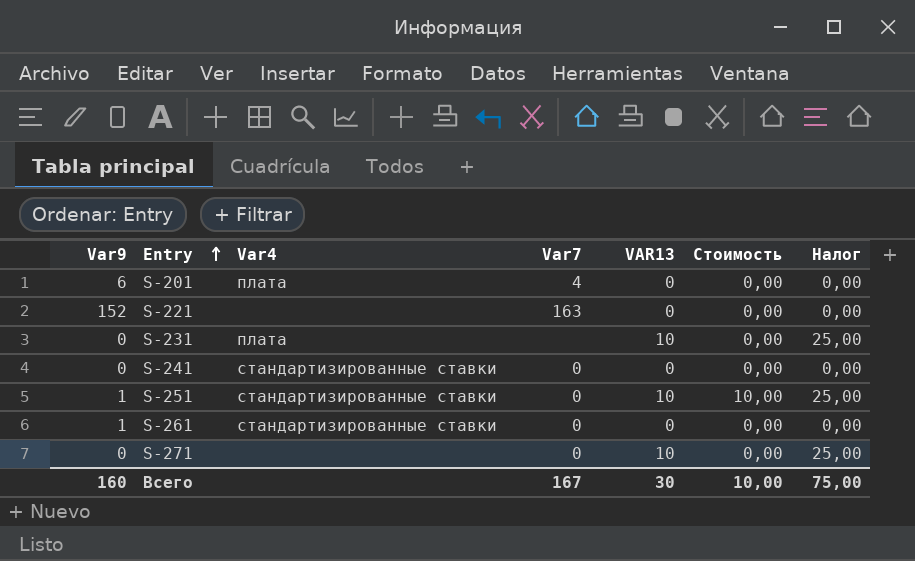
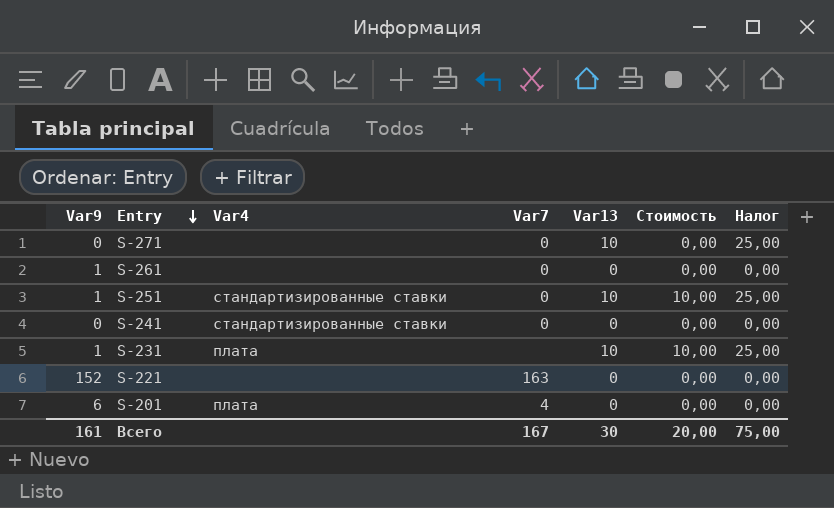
row order: Entry ascending -> Entry descending
column name: VAR13 -> Var13
S-261 | Var4: стандартизированные ставки -> none
S-231 | Var9: 0 -> 1
S-231 | Стоимость: 0,00 -> 10,00
Всего | Var9: 160 -> 161
Всего | Стоимость: 10,00 -> 20,00

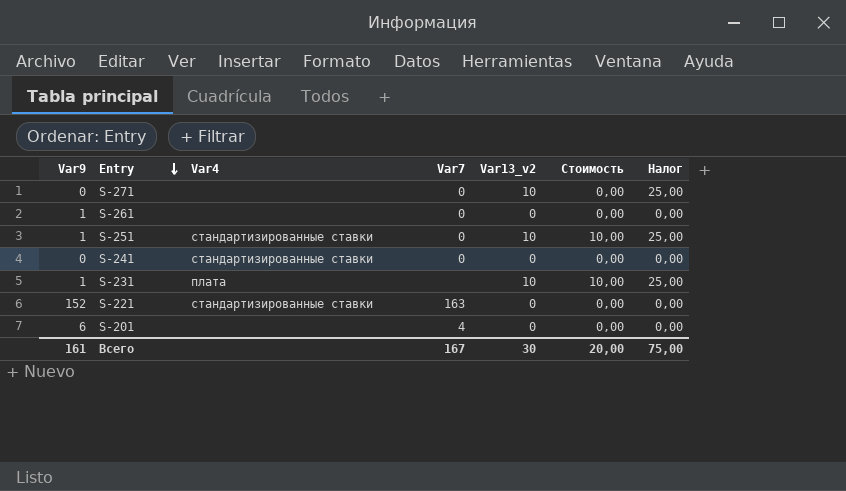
column name: Var13 -> Var13_v2
S-221 | Var4: none -> стандартизированные ставки
S-201 | Var4: плата -> none

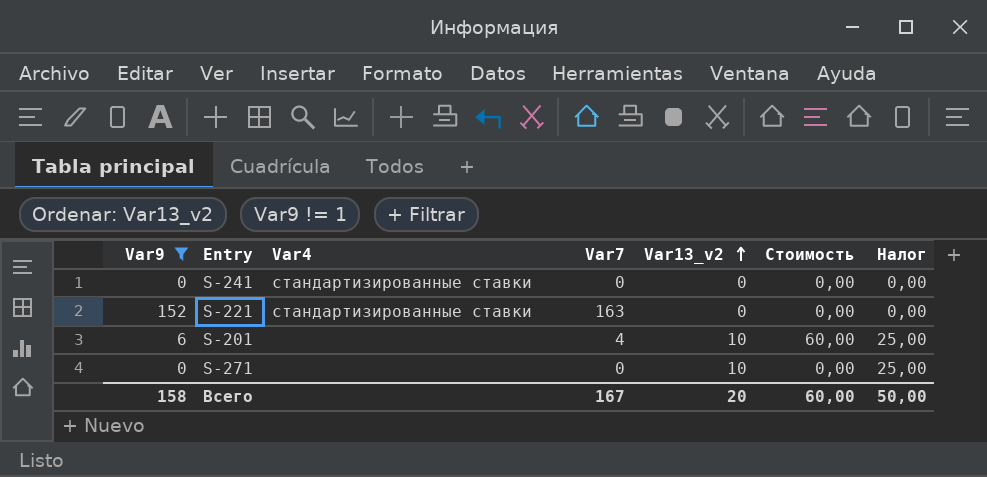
filter: none -> Var9 != 1
row order: Entry descending -> Var13_v2 ascending
S-201 | Var13_v2: 0 -> 10
S-201 | Стоимость: 0,00 -> 60,00
S-201 | Налог: 0,00 -> 25,00
Всего | Var9: 161 -> 158
Всего | Var13_v2: 30 -> 20
Всего | Стоимость: 20,00 -> 60,00
Всего | Налог: 75,00 -> 50,00

